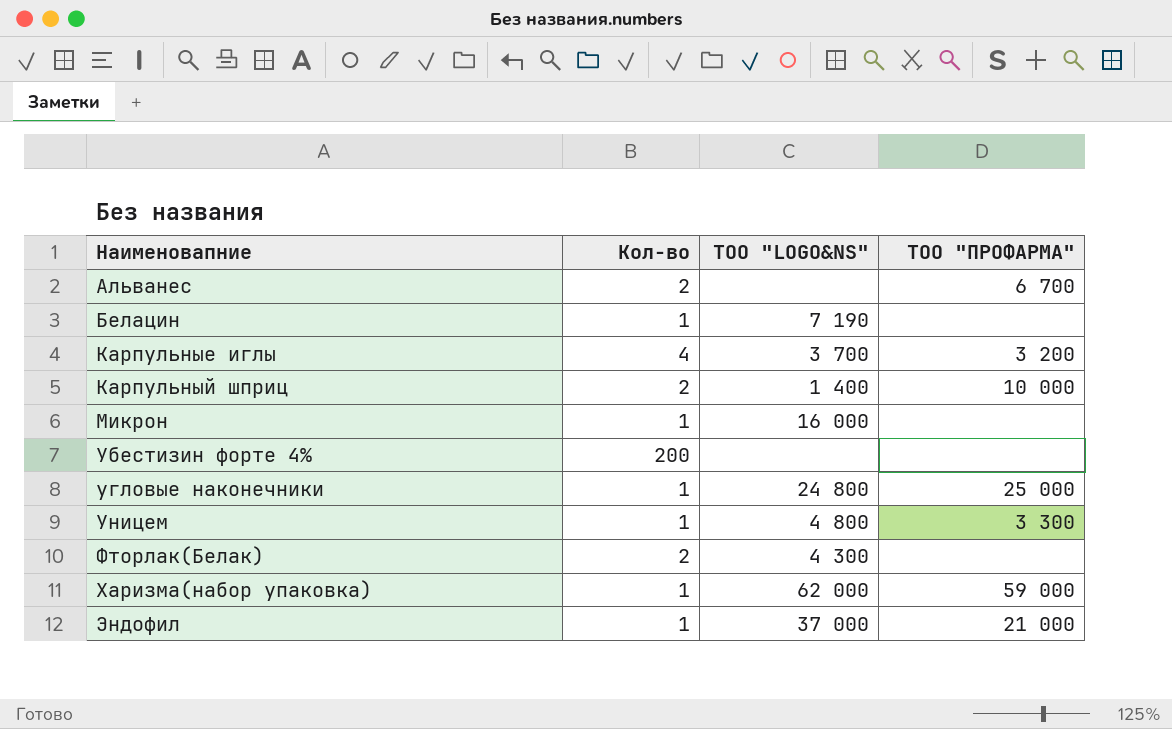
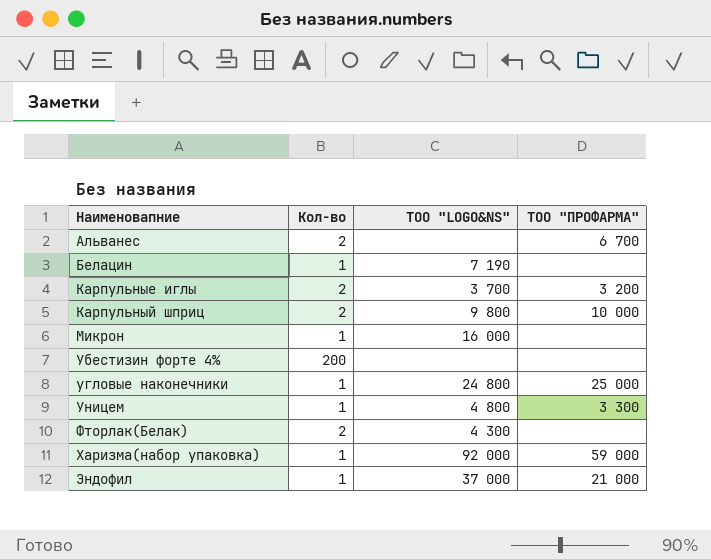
Карпульные иглы | Кол-во: 4 -> 2
Карпульный шприц | ТОО "LOGO&NS": 1 400 -> 9 800
Харизма(набор упаковка) | ТОО "LOGO&NS": 62 000 -> 92 000

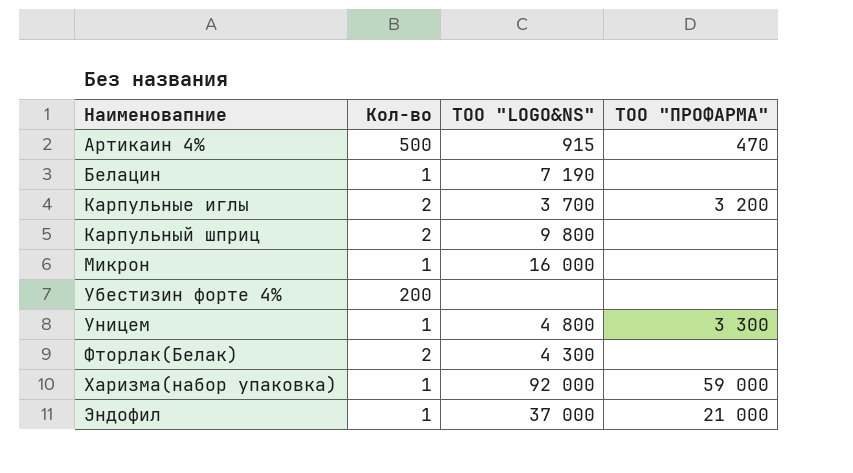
row Альванес: 2 | none | 6 700 -> none
row угловые наконечники: 1 | 24 800 | 25 000 -> none
row Артикаин 4%: none -> 500 | 915 | 470
Карпульный шприц | ТОО "ПРОФАРМА": 10 000 -> none

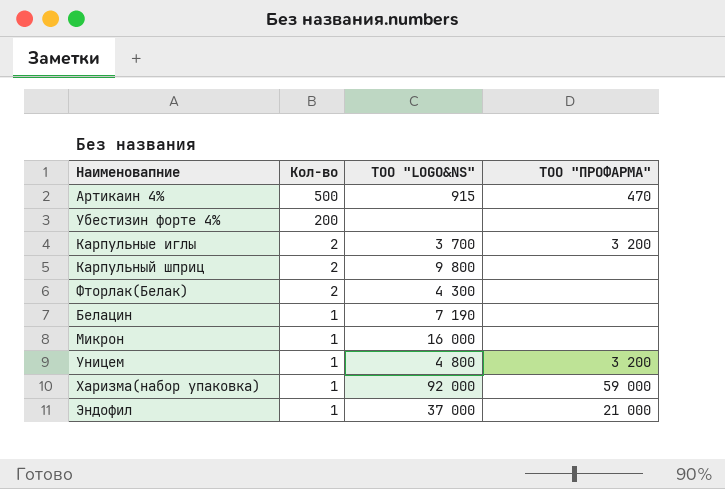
row order: Наименовапние ascending -> Кол-во descending
Уницем | ТОО "ПРОФАРМА": 3 300 -> 3 200

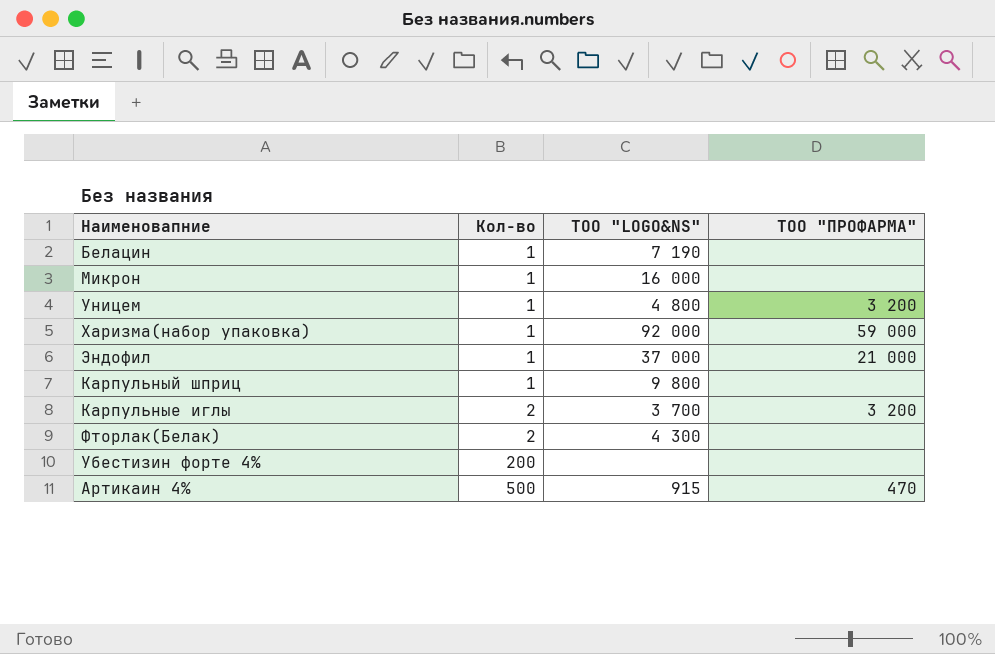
row order: Кол-во descending -> Кол-во ascending
Карпульный шприц | Кол-во: 2 -> 1

